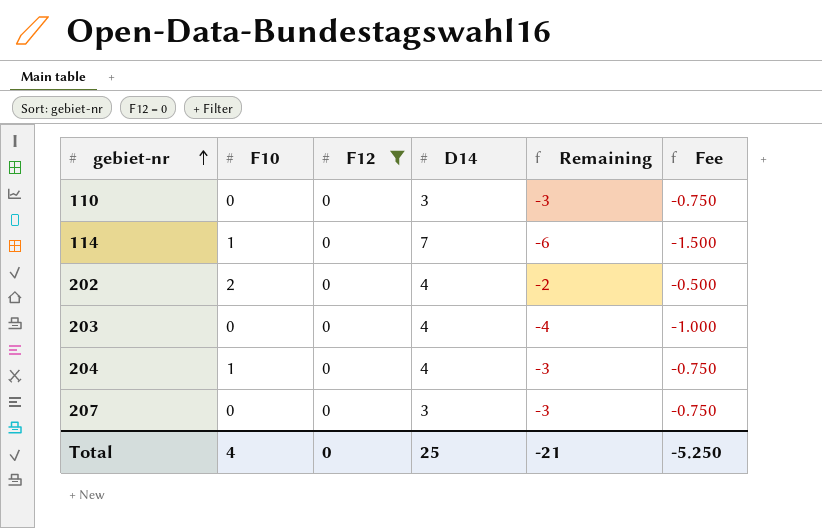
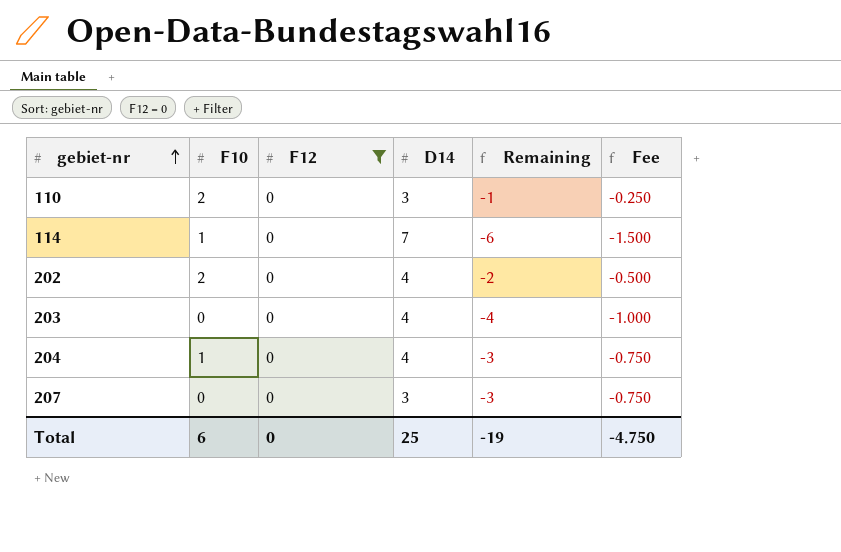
110 | F10: 0 -> 2
110 | Remaining: -3 -> -1
110 | Fee: -0.750 -> -0.250
Total | F10: 4 -> 6
Total | Remaining: -21 -> -19
Total | Fee: -5.250 -> -4.750

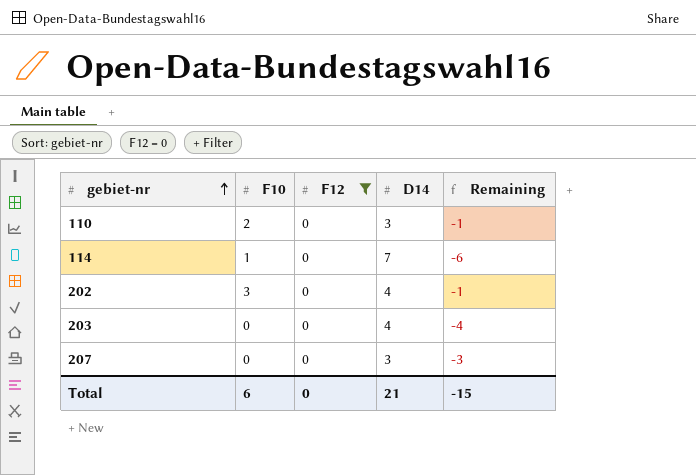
column Fee | formula: [Remaining] * 0.25 -> none
row 204: 1 | 0 | 4 | -3 | -0.750 -> none
202 | F10: 2 -> 3
202 | Remaining: -2 -> -1
Total | D14: 25 -> 21
Total | Remaining: -19 -> -15

